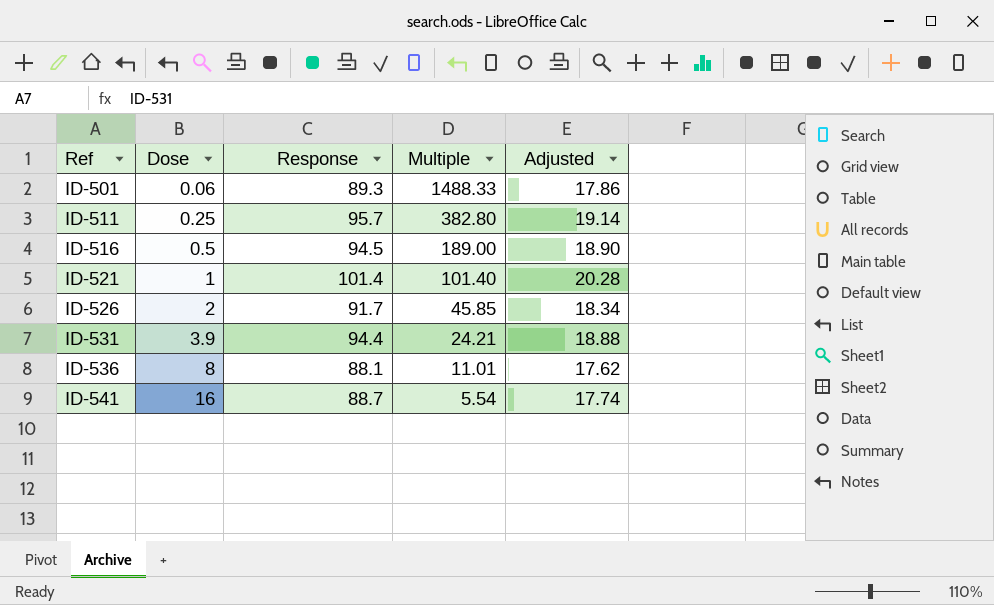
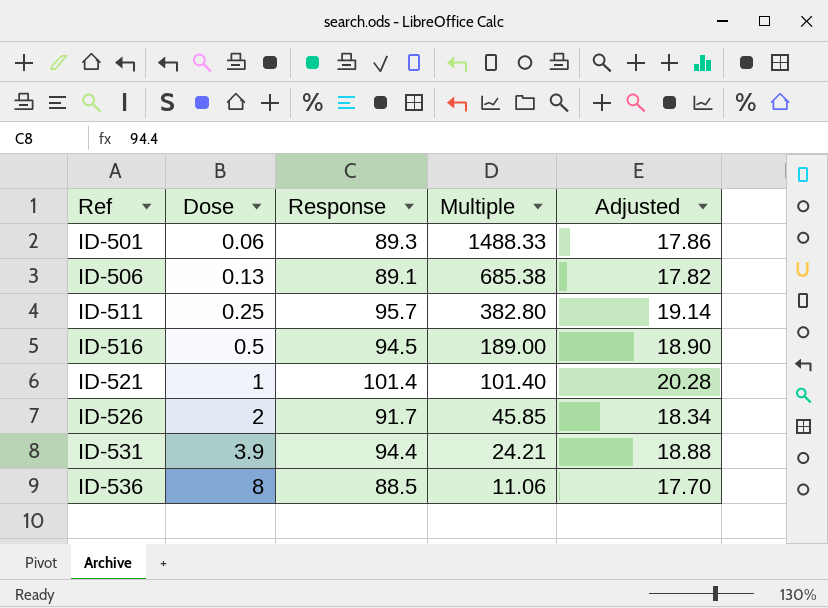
row ID-541: 16 | 88.7 | 5.54 | 17.74 -> none
row ID-506: none -> 0.13 | 89.1 | 685.38 | 17.82
ID-536 | Response: 88.1 -> 88.5
ID-536 | Multiple: 11.01 -> 11.06
ID-536 | Adjusted: 17.62 -> 17.70

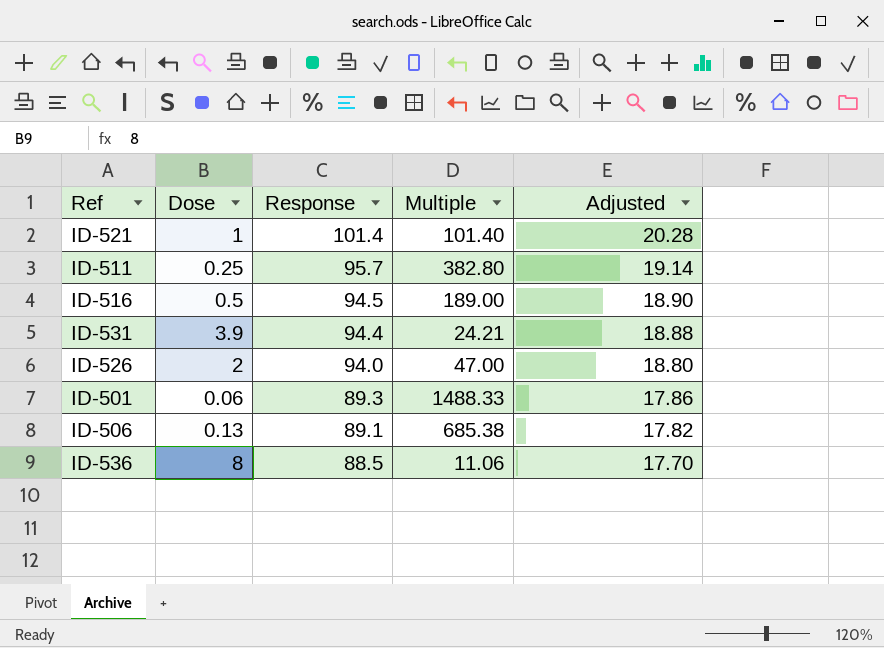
row order: Ref ascending -> Response descending
ID-526 | Response: 91.7 -> 94.0
ID-526 | Multiple: 45.85 -> 47.00
ID-526 | Adjusted: 18.34 -> 18.80

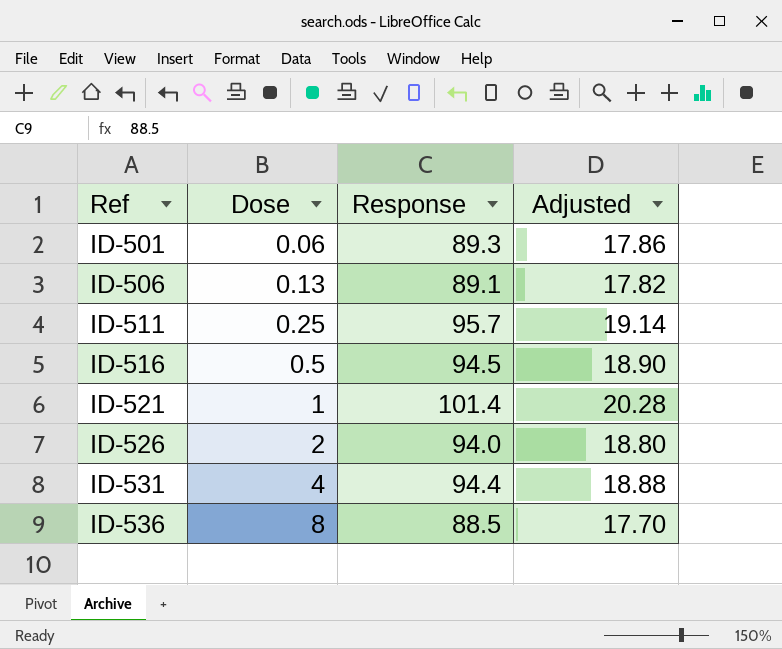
row order: Response descending -> Ref ascending
column Multiple | formula: [Response] / [Dose] -> none
ID-531 | Dose: 3.9 -> 4

